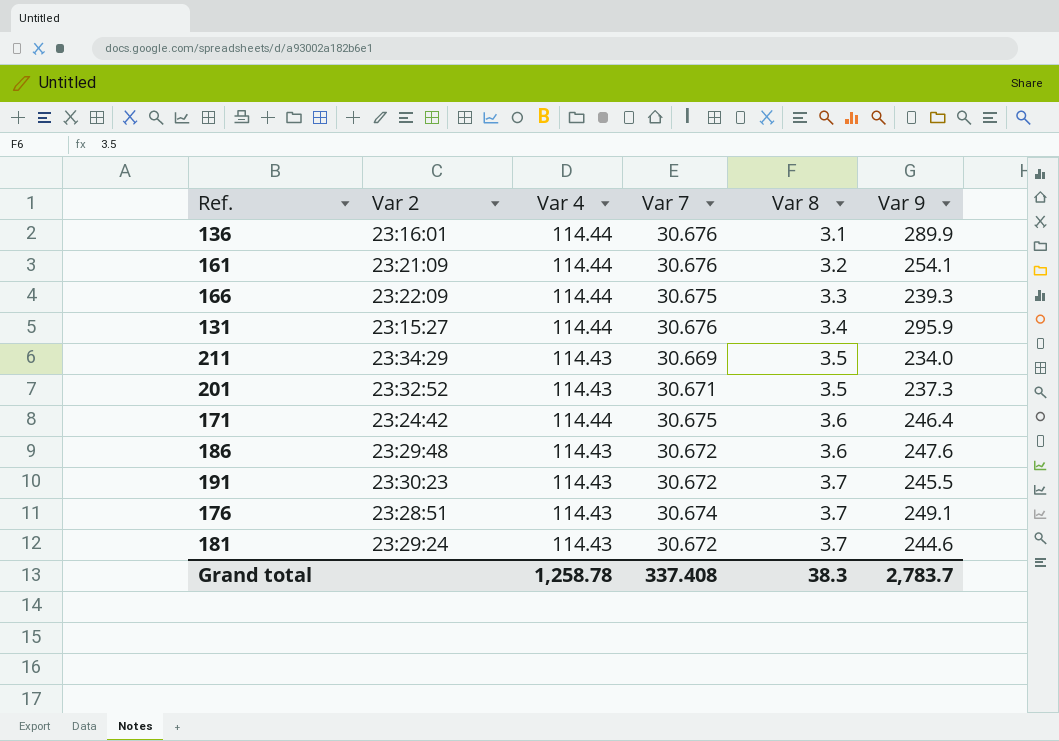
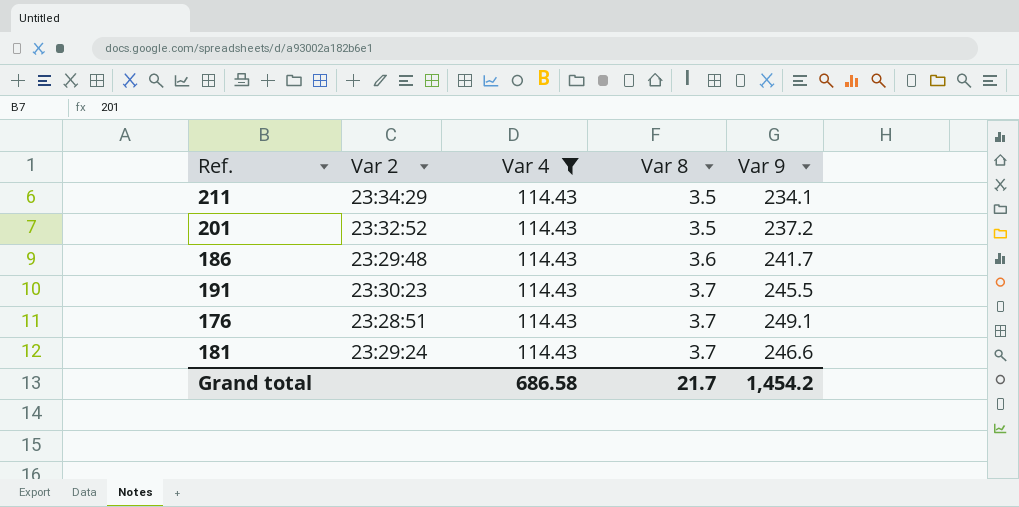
filter: none -> Var 4 = 114.43
column Var 7 | position: 4 -> none
211 | Var 9: 234.0 -> 234.1
201 | Var 9: 237.3 -> 237.2
186 | Var 9: 247.6 -> 241.7
181 | Var 9: 244.6 -> 246.6
Grand total | Var 4: 1,258.78 -> 686.58
Grand total | Var 8: 38.3 -> 21.7
Grand total | Var 9: 2,783.7 -> 1,454.2

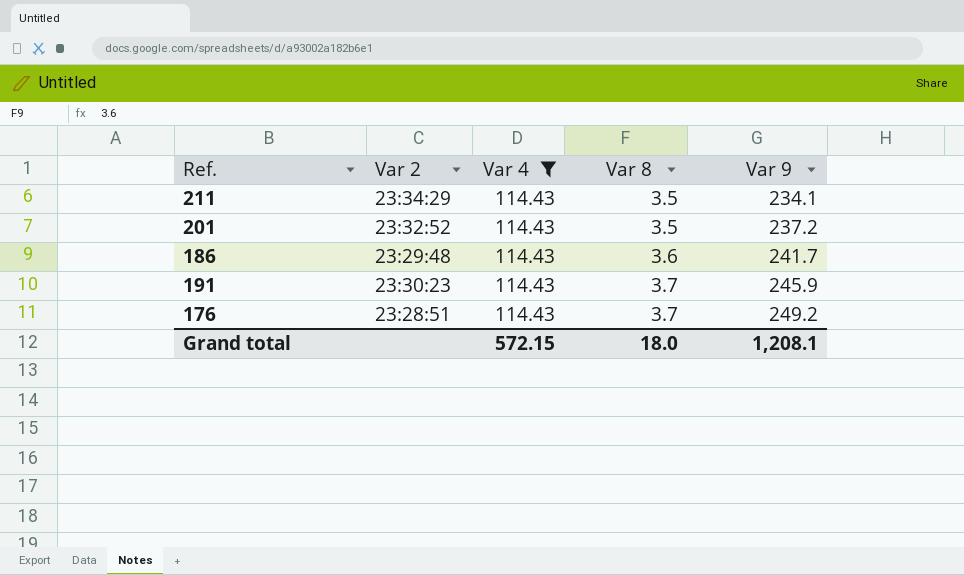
row 181: 23:29:24 | 114.43 | 3.7 | 246.6 -> none
191 | Var 9: 245.5 -> 245.9
176 | Var 9: 249.1 -> 249.2
Grand total | Var 4: 686.58 -> 572.15
Grand total | Var 8: 21.7 -> 18.0
Grand total | Var 9: 1,454.2 -> 1,208.1

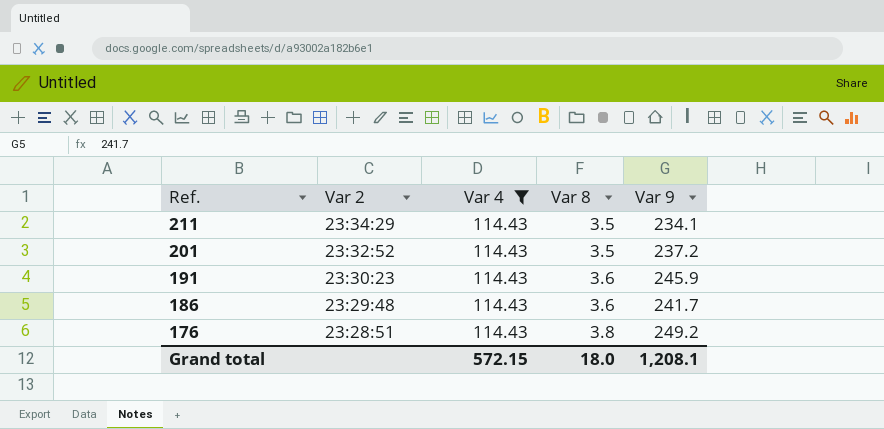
row order: Var 8 ascending -> Ref. descending
191 | Var 8: 3.7 -> 3.6
176 | Var 8: 3.7 -> 3.8

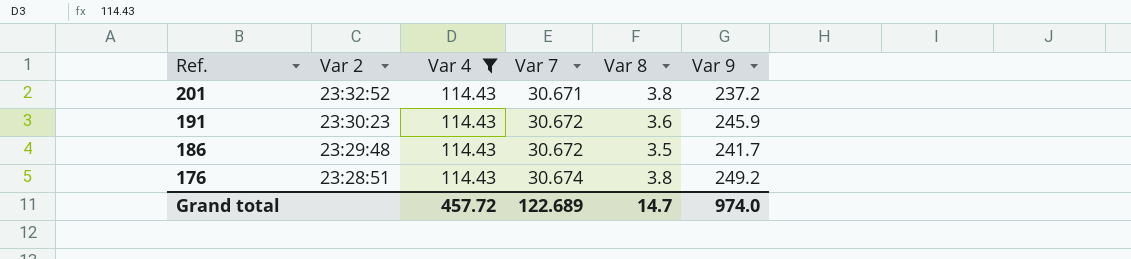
column Var 7 | position: none -> 4
row 211: 23:34:29 | 114.43 | 3.5 | 234.1 -> none
201 | Var 8: 3.5 -> 3.8
186 | Var 8: 3.6 -> 3.5
Grand total | Var 4: 572.15 -> 457.72
Grand total | Var 8: 18.0 -> 14.7
Grand total | Var 9: 1,208.1 -> 974.0

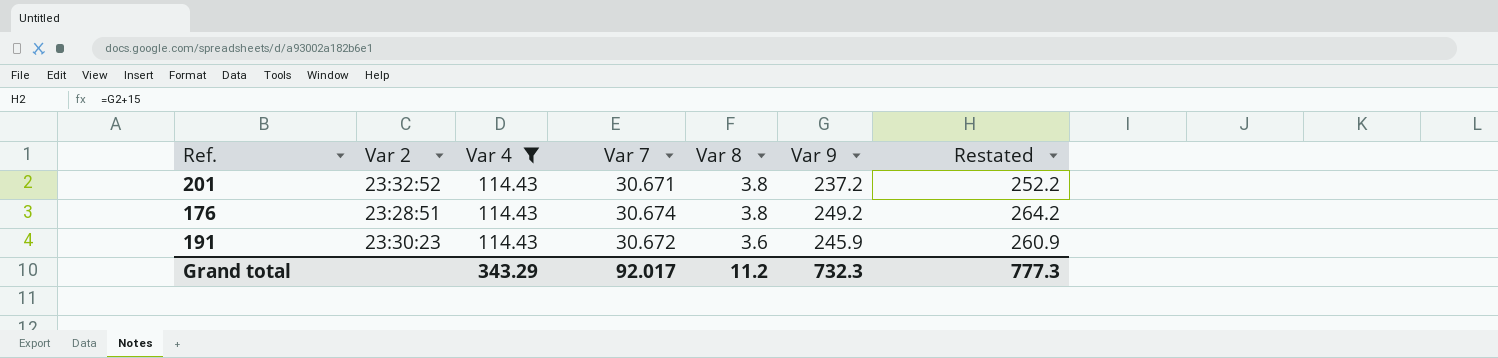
row order: Ref. descending -> Var 8 descending
column Restated | formula: none -> [Var 9] + 15
row 186: 23:29:48 | 114.43 | 30.672 | 3.5 | 241.7 -> none
Grand total | Var 4: 457.72 -> 343.29
Grand total | Var 7: 122.689 -> 92.017
Grand total | Var 8: 14.7 -> 11.2
Grand total | Var 9: 974.0 -> 732.3

